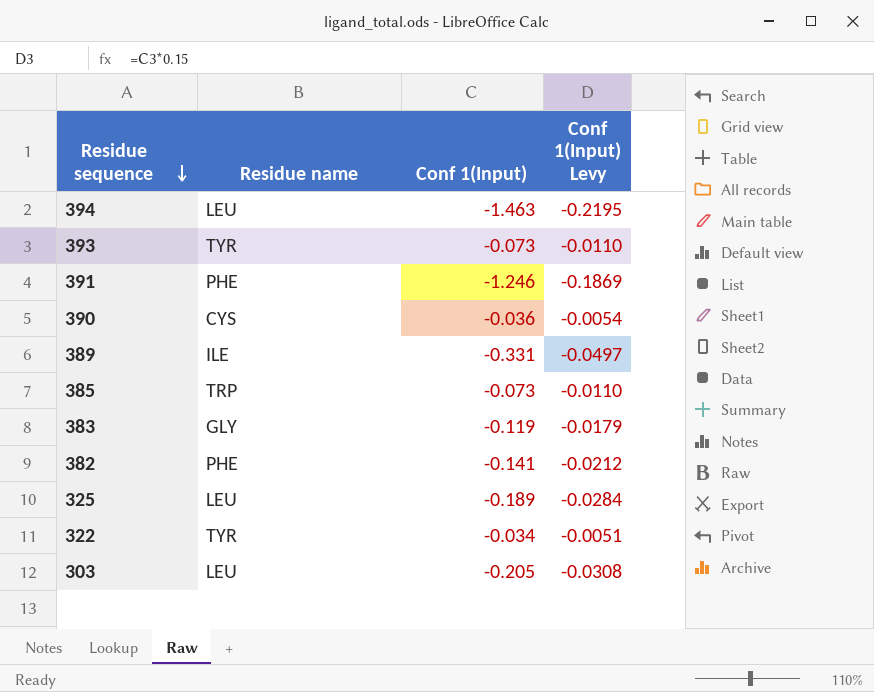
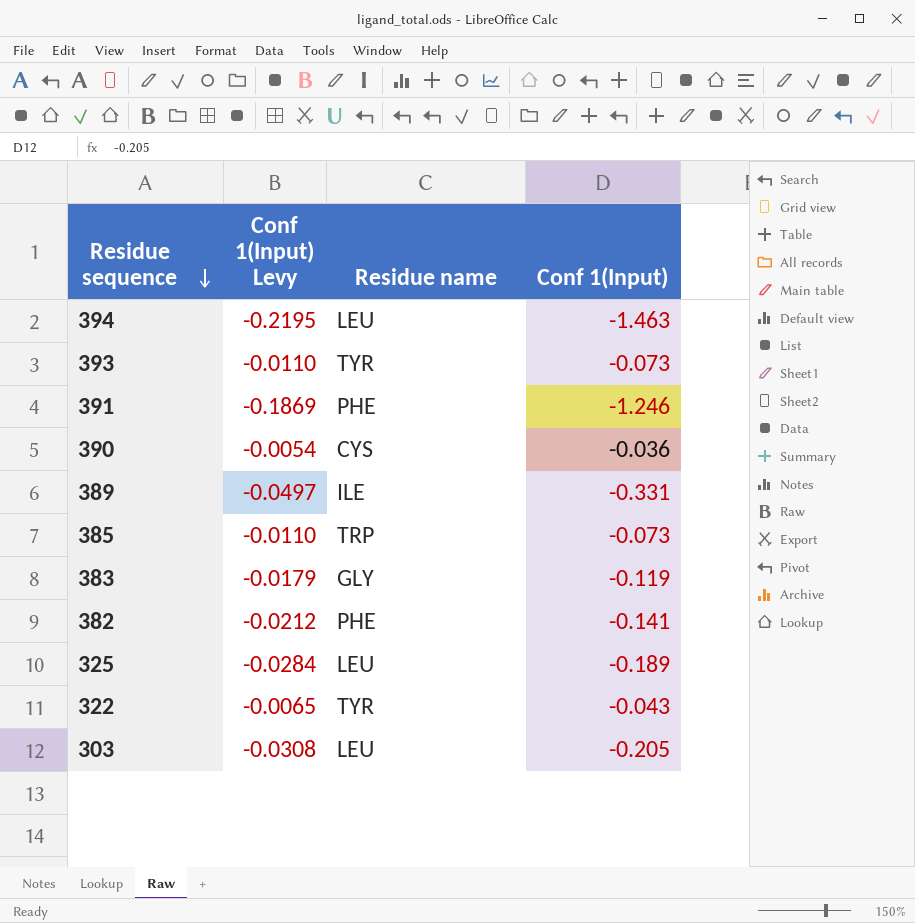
column Conf 1(Input) Levy | position: 4 -> 2
322 | Conf 1(Input) Levy: -0.0051 -> -0.0065
322 | Conf 1(Input): -0.034 -> -0.043

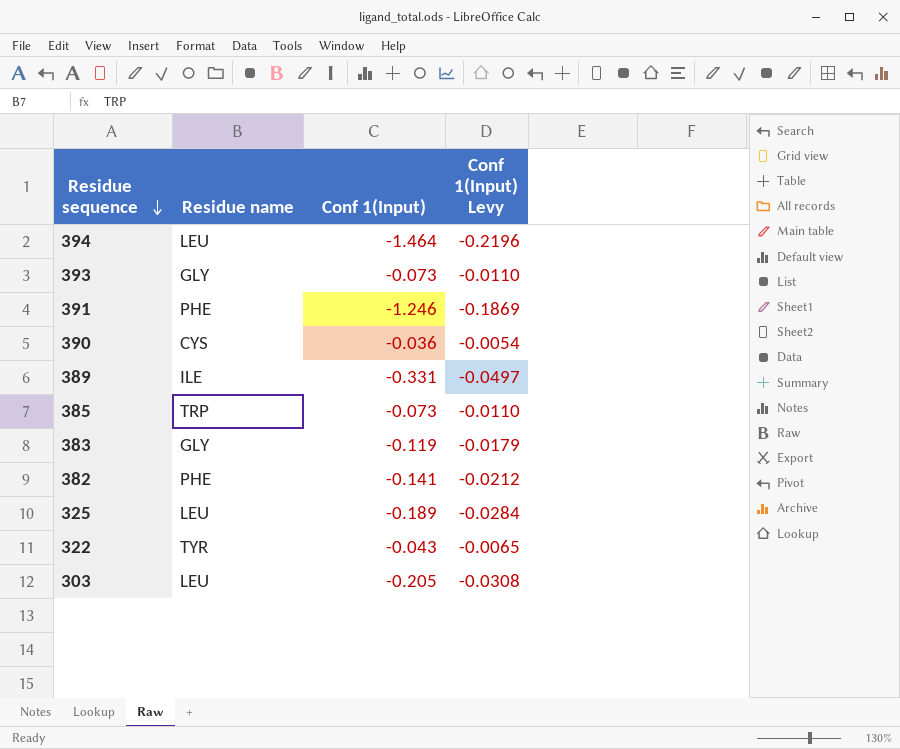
column Conf 1(Input) Levy | position: 2 -> 4
394 | Conf 1(Input): -1.463 -> -1.464
394 | Conf 1(Input) Levy: -0.2195 -> -0.2196
393 | Residue name: TYR -> GLY

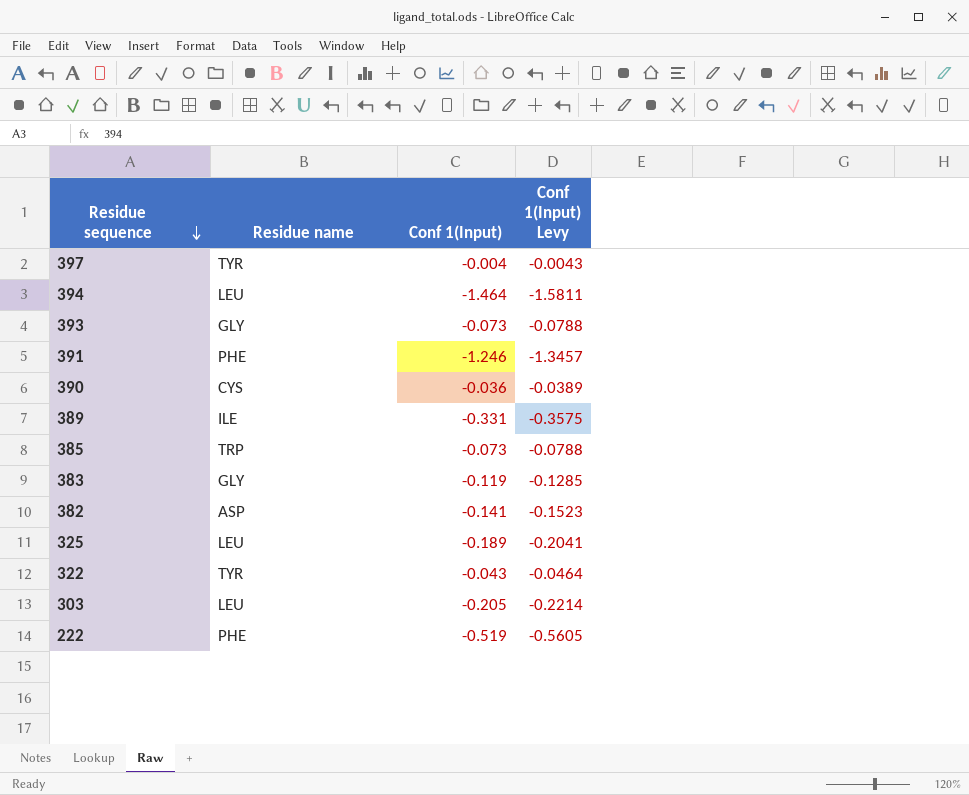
column Conf 1(Input) Levy | formula: [Conf 1(Input)] * 0.15 -> [Conf 1(Input)] * 1.08
row 397: none -> TYR | -0.004 | -0.0043
382 | Residue name: PHE -> ASP
row 222: none -> PHE | -0.519 | -0.5605

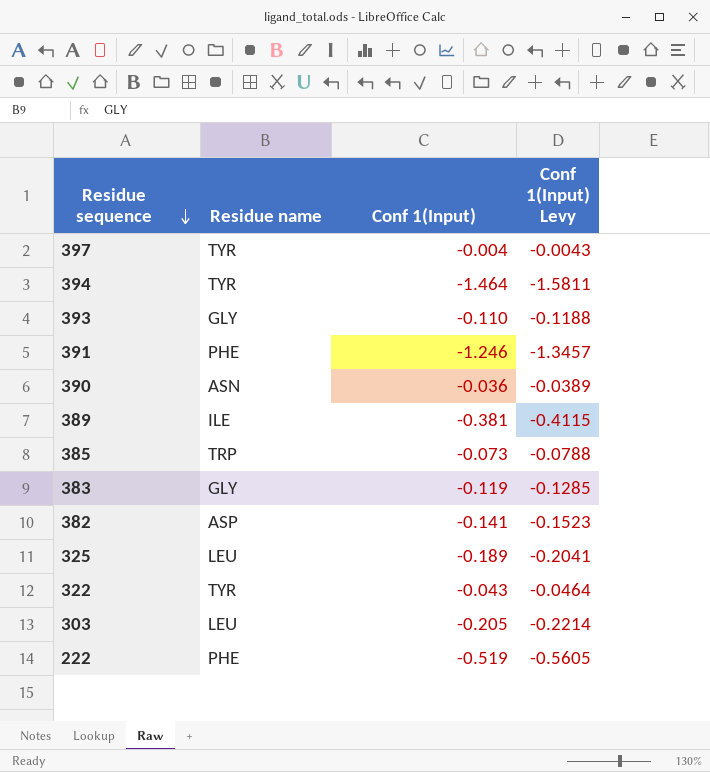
394 | Residue name: LEU -> TYR
393 | Conf 1(Input): -0.073 -> -0.110
393 | Conf 1(Input) Levy: -0.0788 -> -0.1188
390 | Residue name: CYS -> ASN
389 | Conf 1(Input): -0.331 -> -0.381
389 | Conf 1(Input) Levy: -0.3575 -> -0.4115

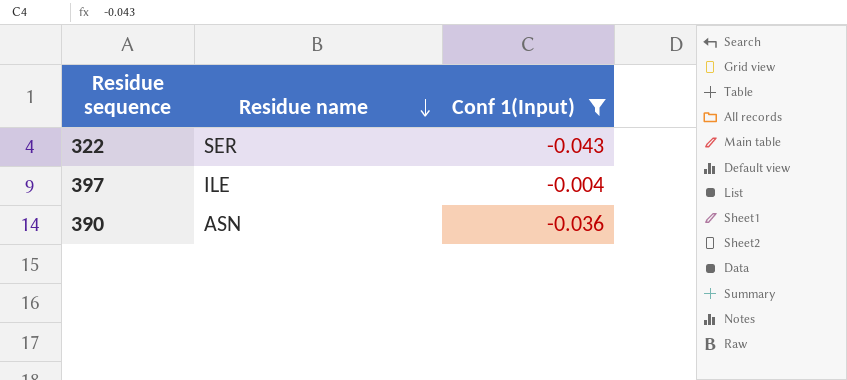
filter: none -> Conf 1(Input) >= -0.043
row order: Residue sequence descending -> Residue name descending
column Conf 1(Input) Levy | formula: [Conf 1(Input)] * 1.08 -> none
322 | Residue name: TYR -> SER
397 | Residue name: TYR -> ILE

